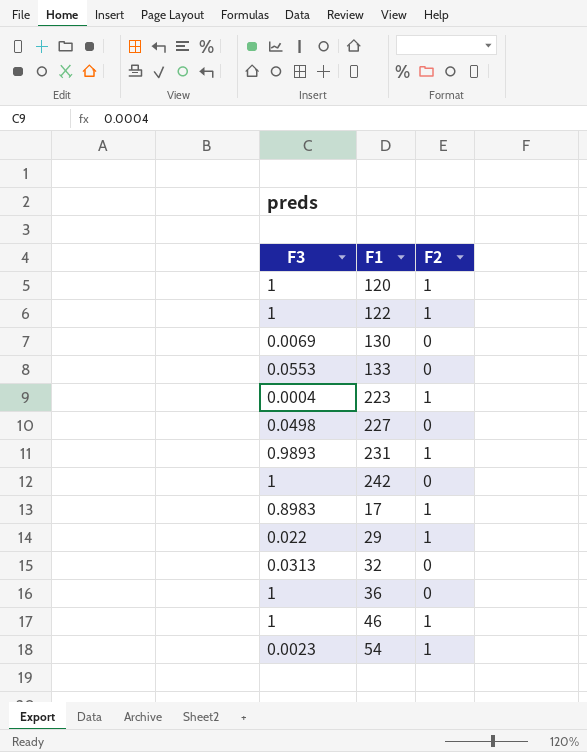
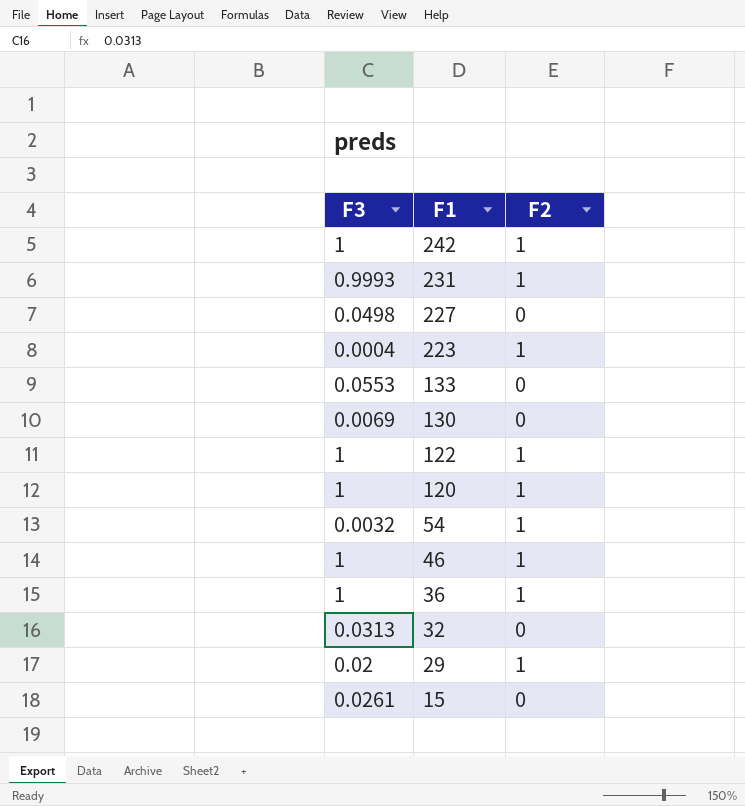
row order: none -> F1 descending
row 17: 0.8983 | 1 -> none
242 | F2: 0 -> 1
231 | F3: 0.9893 -> 0.9993
54 | F3: 0.0023 -> 0.0032
36 | F2: 0 -> 1
29 | F3: 0.022 -> 0.02
row 15: none -> 0.0261 | 0

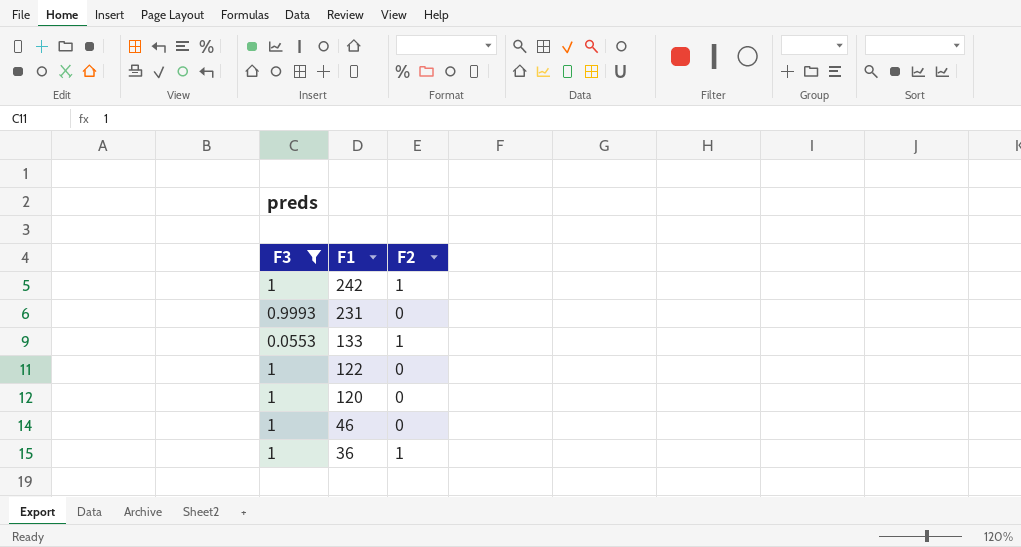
filter: none -> F3 >= 0.0553
231 | F2: 1 -> 0
133 | F2: 0 -> 1
122 | F2: 1 -> 0
120 | F2: 1 -> 0
46 | F2: 1 -> 0

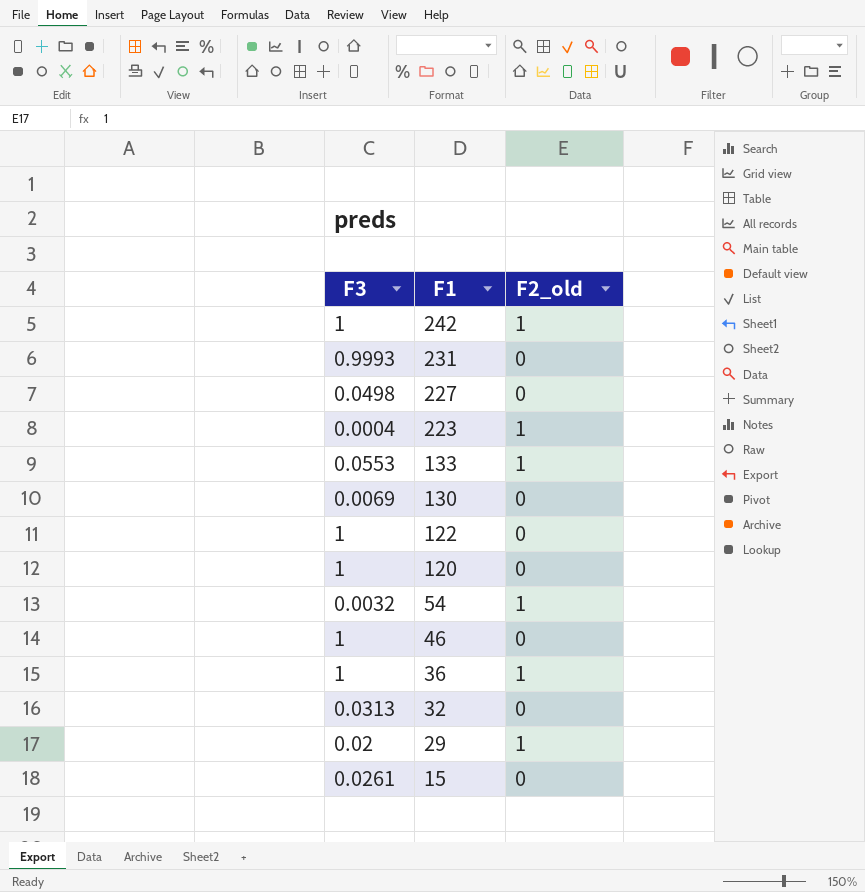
filter: F3 >= 0.0553 -> none
column name: F2 -> F2_old

